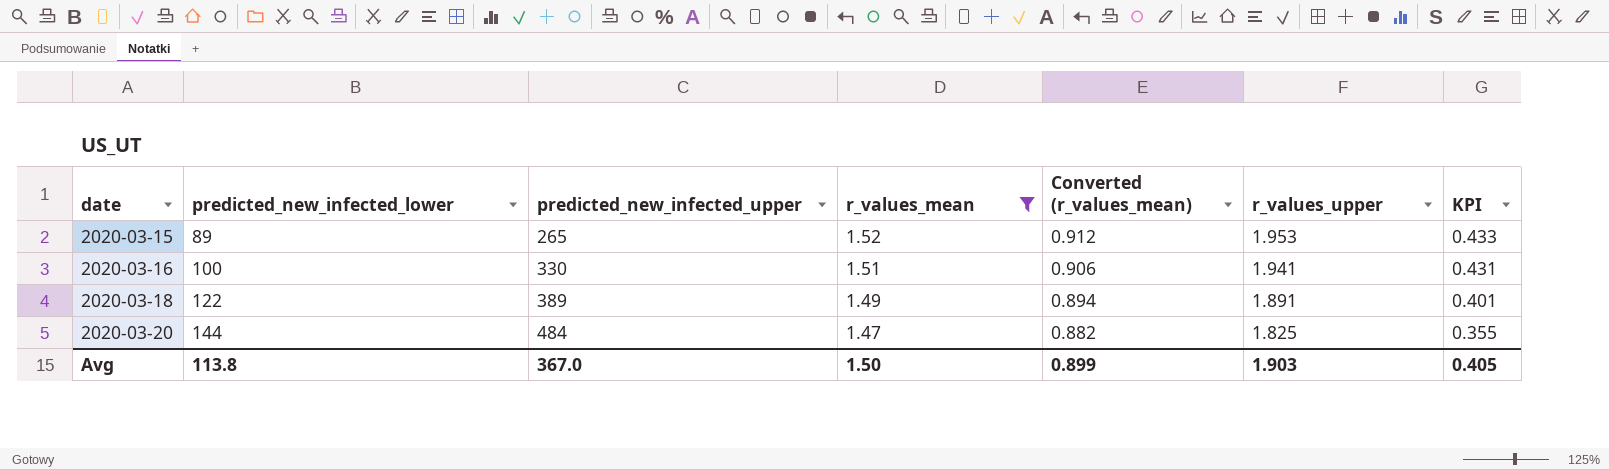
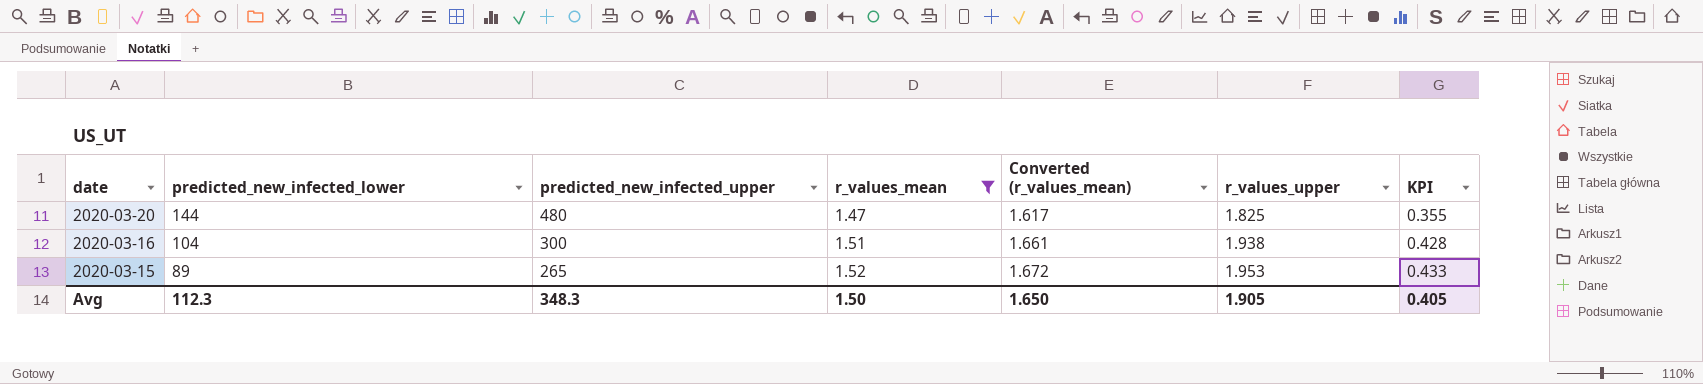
row order: date ascending -> date descending
column Converted (r_values_mean) | formula: [r_values_mean] * 0.6 -> [r_values_mean] * 1.1
row 2020-03-18: 122 | 389 | 1.49 | 0.894 | 1.891 | 0.401 -> none
2020-03-20 | predicted_new_infected_upper: 484 -> 480
2020-03-16 | predicted_new_infected_lower: 100 -> 104
2020-03-16 | predicted_new_infected_upper: 330 -> 300
2020-03-16 | r_values_upper: 1.941 -> 1.938
2020-03-16 | KPI: 0.431 -> 0.428
Avg | predicted_new_infected_lower: 113.8 -> 112.3
Avg | predicted_new_infected_upper: 367.0 -> 348.3
Avg | Converted (r_values_mean): 0.899 -> 1.650
Avg | r_values_upper: 1.903 -> 1.905

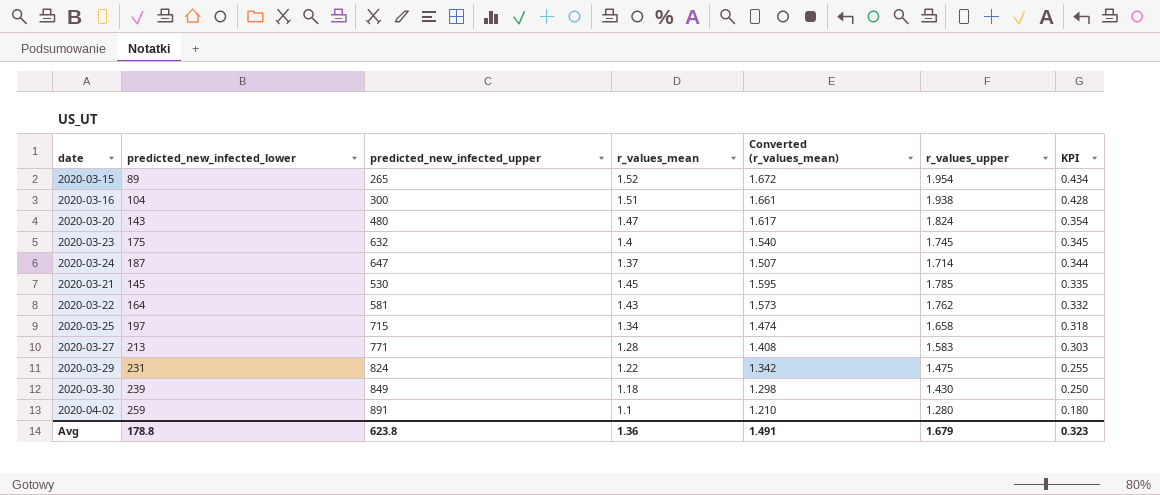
filter: r_values_mean >= 1.47 -> none
row order: date descending -> KPI descending
2020-03-15 | r_values_upper: 1.953 -> 1.954
2020-03-15 | KPI: 0.433 -> 0.434
2020-03-20 | predicted_new_infected_lower: 144 -> 143
2020-03-20 | r_values_upper: 1.825 -> 1.824
2020-03-20 | KPI: 0.355 -> 0.354
Avg | predicted_new_infected_lower: 112.3 -> 178.8
Avg | predicted_new_infected_upper: 348.3 -> 623.8
Avg | r_values_mean: 1.50 -> 1.36
Avg | Converted (r_values_mean): 1.650 -> 1.491
Avg | r_values_upper: 1.905 -> 1.679
Avg | KPI: 0.405 -> 0.323

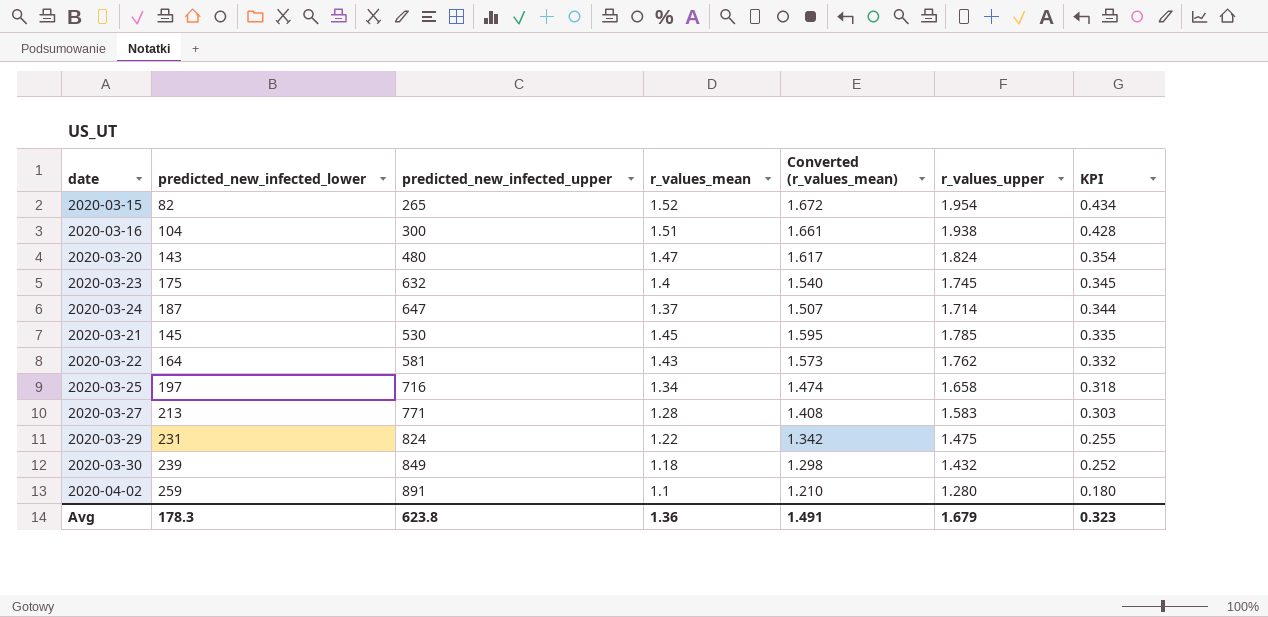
2020-03-15 | predicted_new_infected_lower: 89 -> 82
2020-03-25 | predicted_new_infected_upper: 715 -> 716
2020-03-30 | r_values_upper: 1.430 -> 1.432
2020-03-30 | KPI: 0.250 -> 0.252
Avg | predicted_new_infected_lower: 178.8 -> 178.3

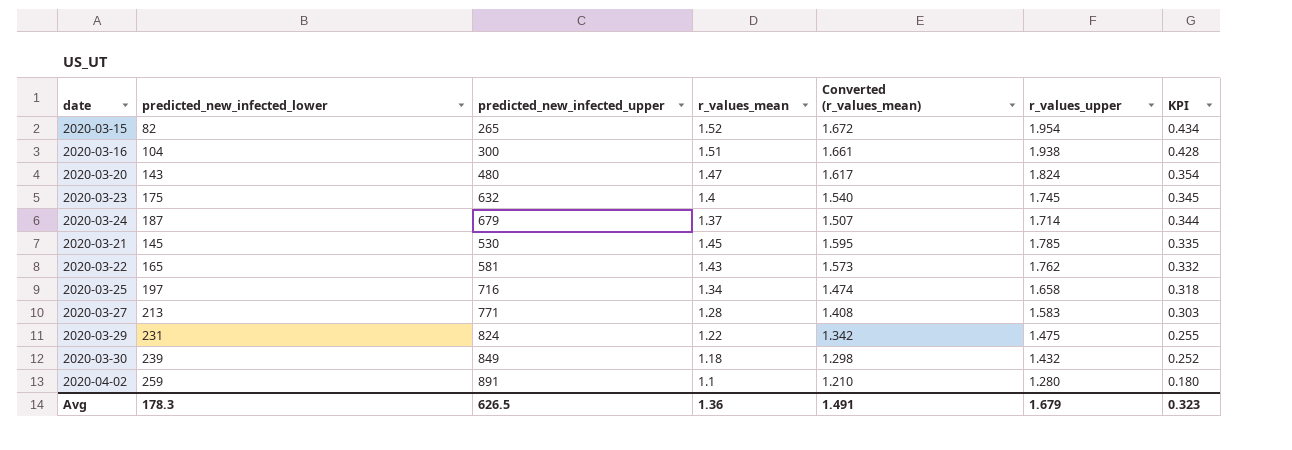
2020-03-24 | predicted_new_infected_upper: 647 -> 679
2020-03-22 | predicted_new_infected_lower: 164 -> 165
Avg | predicted_new_infected_upper: 623.8 -> 626.5

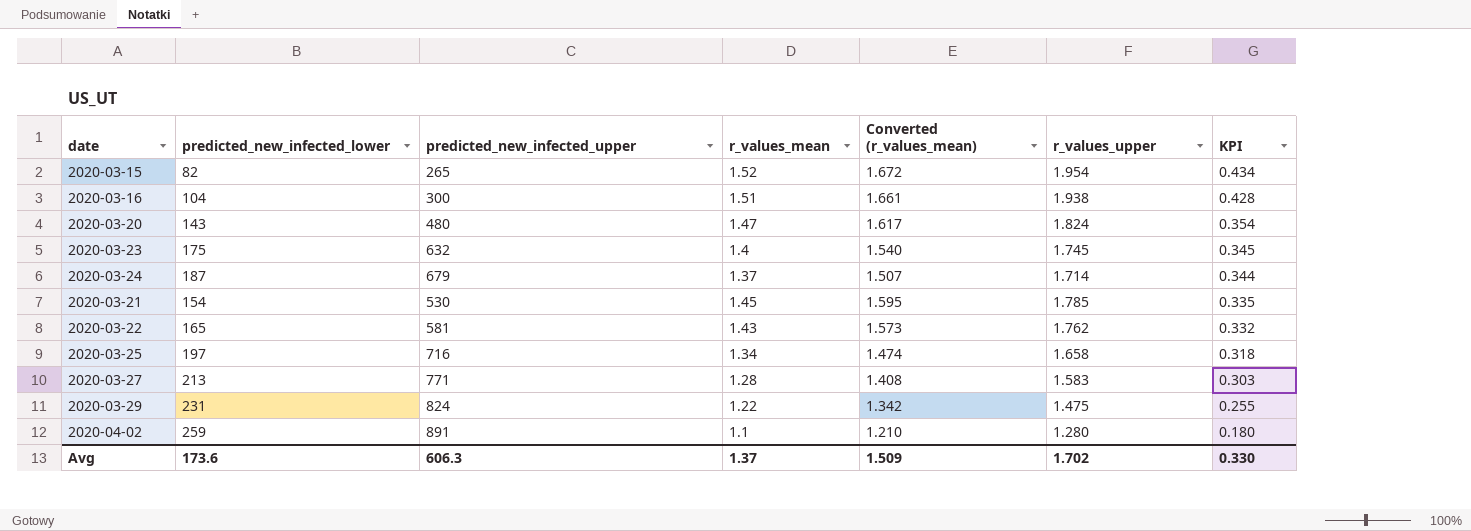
row 2020-03-30: 239 | 849 | 1.18 | 1.298 | 1.432 | 0.252 -> none
2020-03-21 | predicted_new_infected_lower: 145 -> 154
Avg | predicted_new_infected_lower: 178.3 -> 173.6
Avg | predicted_new_infected_upper: 626.5 -> 606.3
Avg | r_values_mean: 1.36 -> 1.37
Avg | Converted (r_values_mean): 1.491 -> 1.509
Avg | r_values_upper: 1.679 -> 1.702
Avg | KPI: 0.323 -> 0.330

